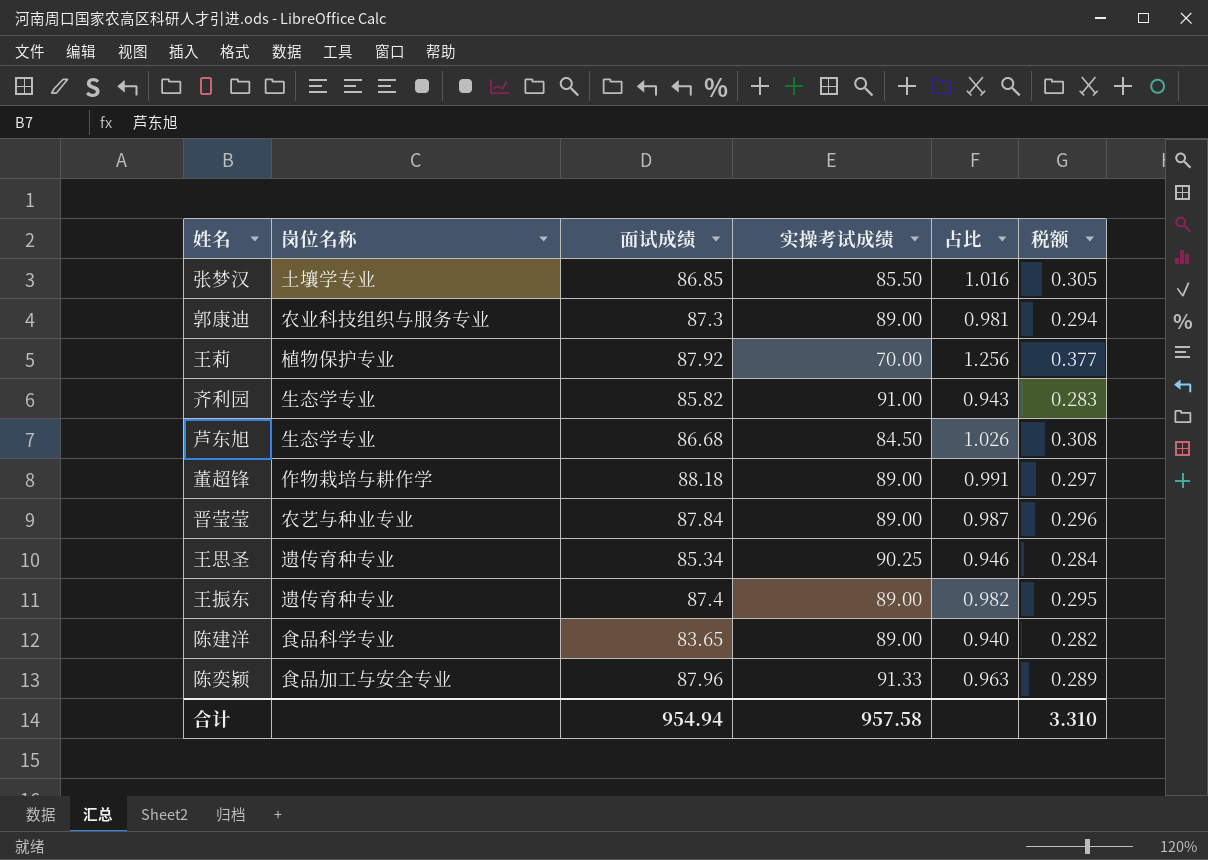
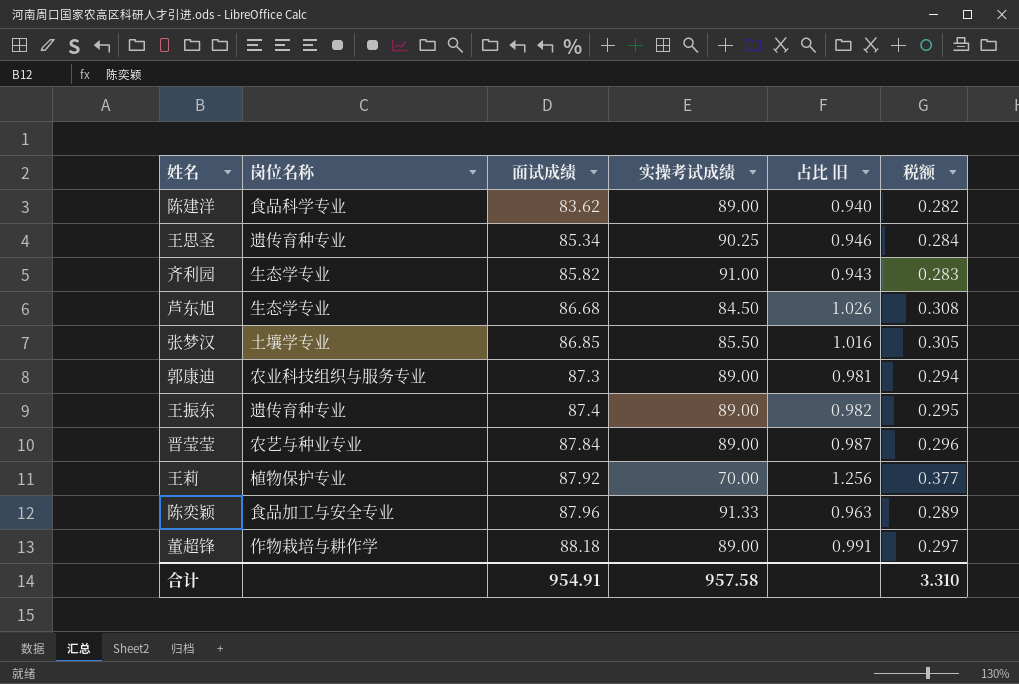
row order: none -> 面试成绩 ascending
column name: 占比 -> 占比 旧
陈建洋 | 面试成绩: 83.65 -> 83.62
合计 | 面试成绩: 954.94 -> 954.91

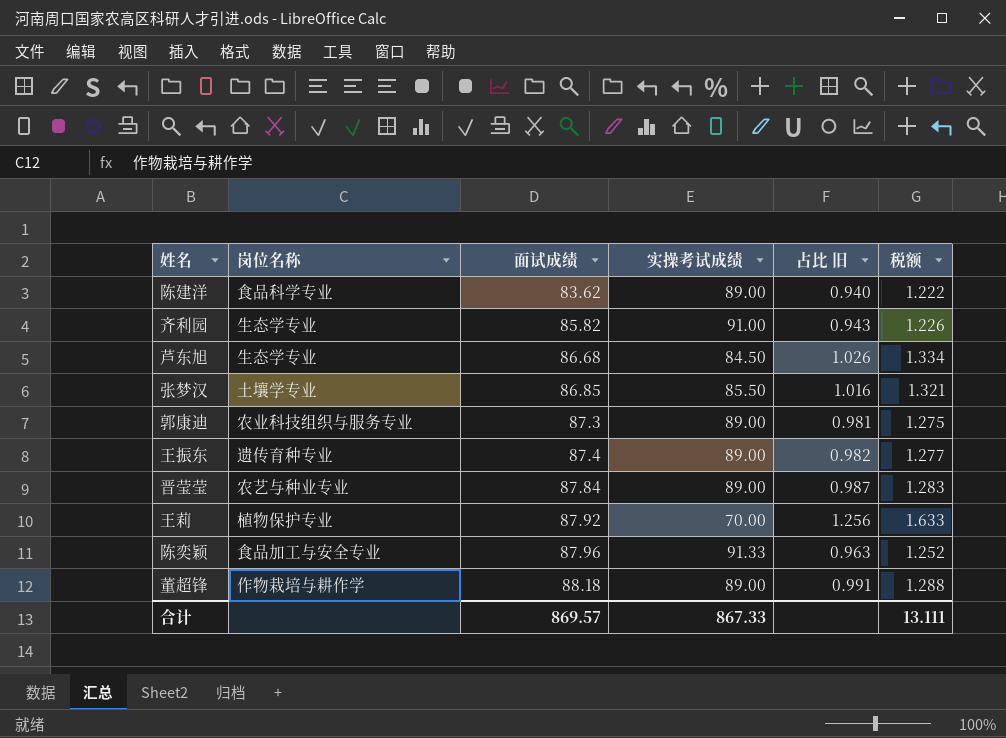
column 税额 | formula: [占比 旧] * 0.3 -> [占比 旧] * 1.3
row 王思圣: 遗传育种专业 | 85.34 | 90.25 | 0.946 | 0.284 -> none
合计 | 面试成绩: 954.91 -> 869.57
合计 | 实操考试成绩: 957.58 -> 867.33
合计 | 税额: 3.310 -> 13.111

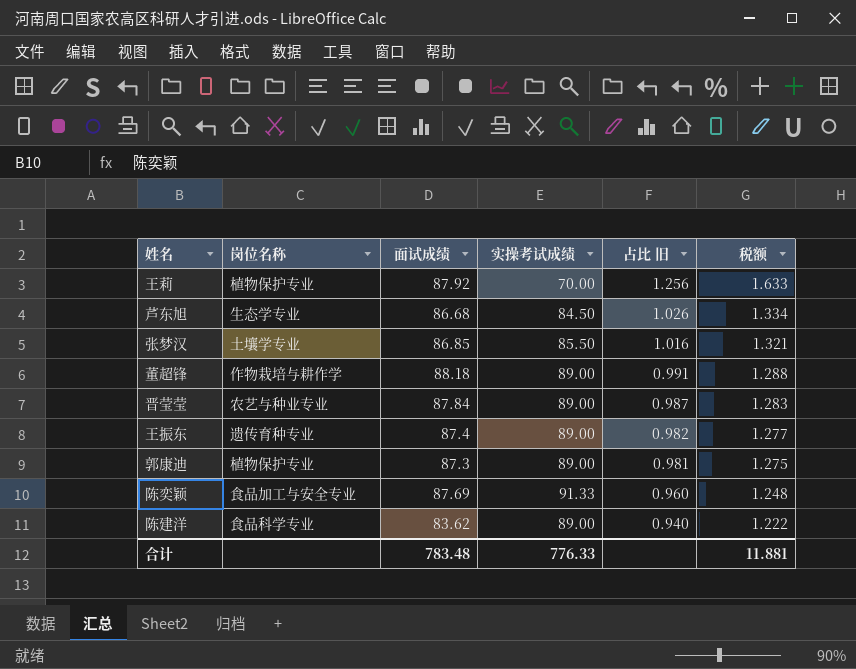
row order: 面试成绩 ascending -> 占比 旧 descending
row 齐利园: 生态学专业 | 85.82 | 91.00 | 0.943 | 1.226 -> none
郭康迪 | 岗位名称: 农业科技组织与服务专业 -> 植物保护专业
陈奕颖 | 面试成绩: 87.96 -> 87.69
陈奕颖 | 占比 旧: 0.963 -> 0.960
陈奕颖 | 税额: 1.252 -> 1.248
合计 | 面试成绩: 869.57 -> 783.48
合计 | 实操考试成绩: 867.33 -> 776.33
合计 | 税额: 13.111 -> 11.881

